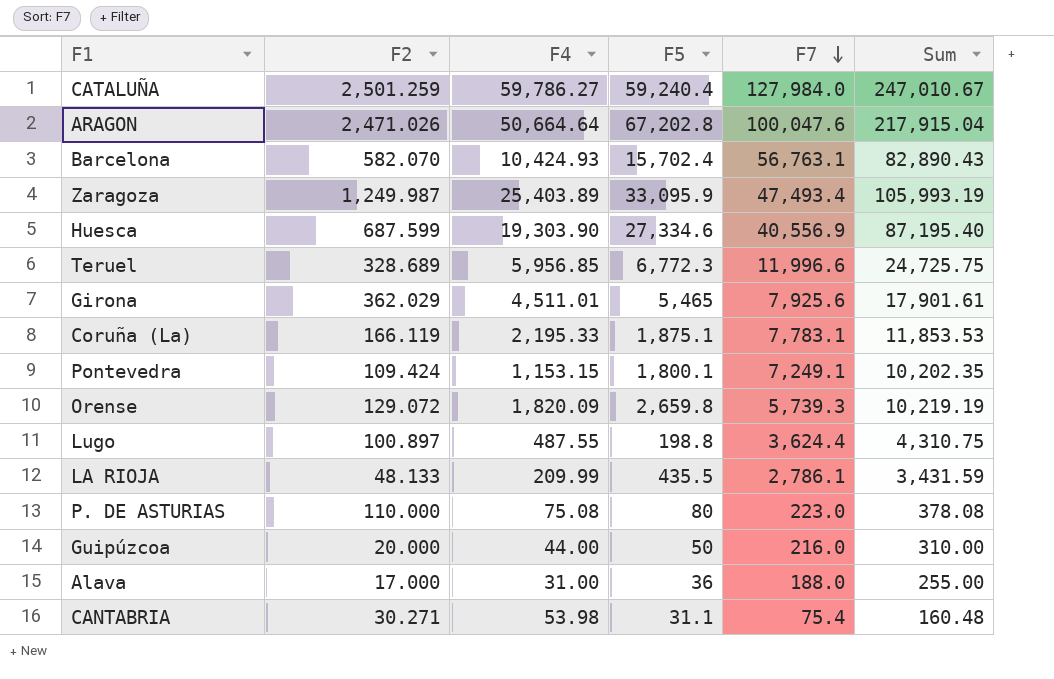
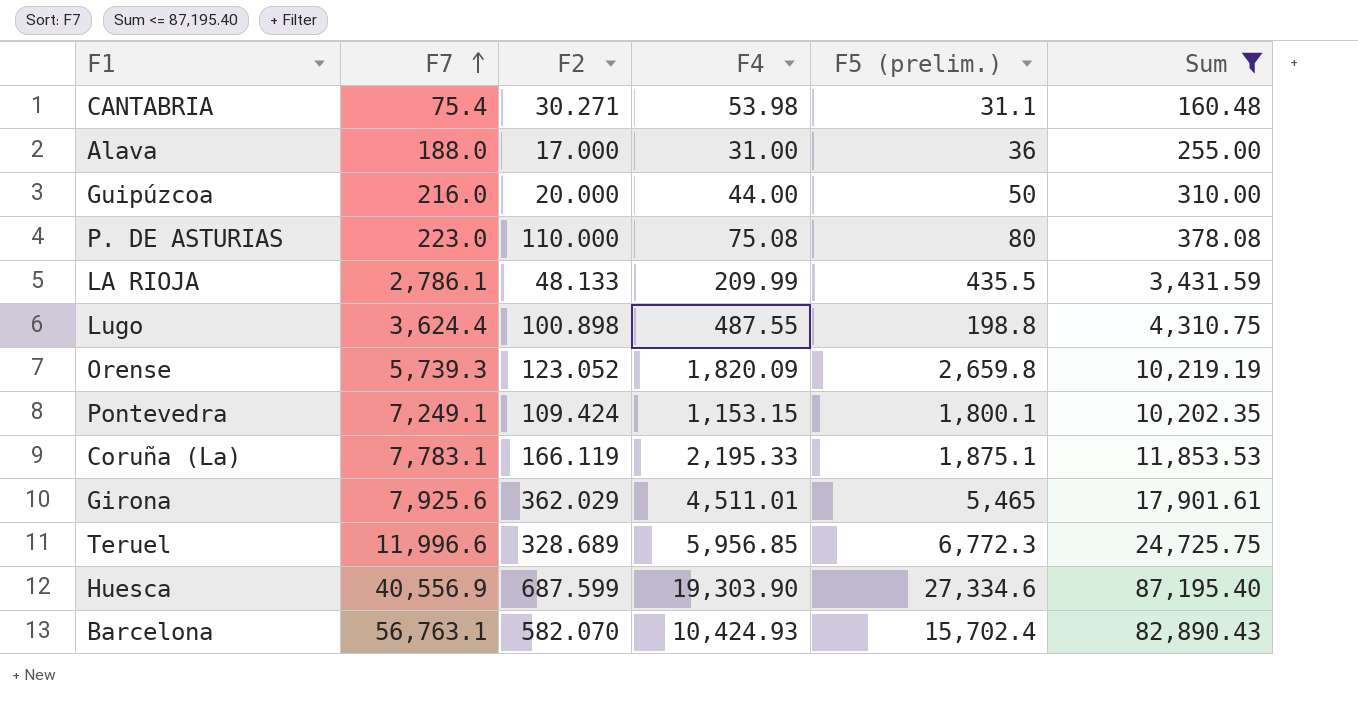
filter: none -> Sum <= 87,195.40
row order: F7 descending -> F7 ascending
column F7 | position: 5 -> 2
column name: F5 -> F5 (prelim.)
Lugo | F2: 100.897 -> 100.898
Orense | F2: 129.072 -> 123.052

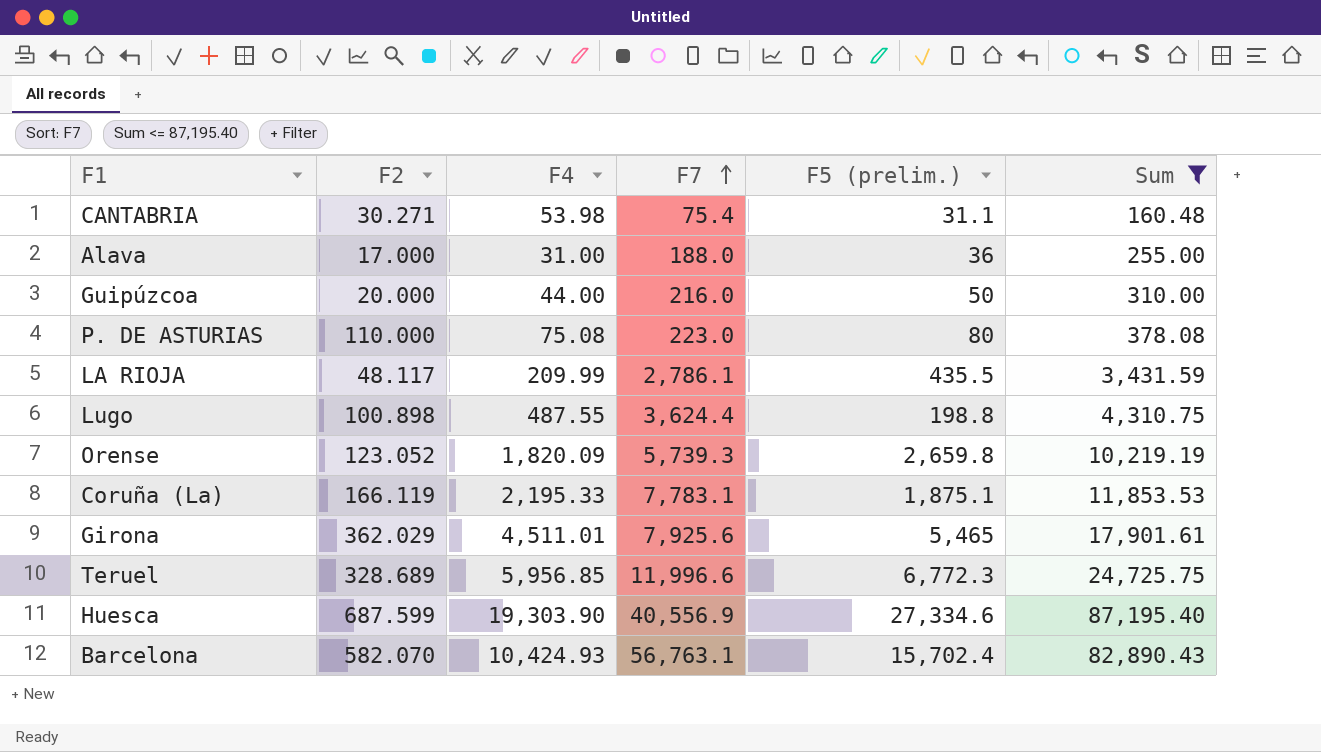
column F7 | position: 2 -> 4
row Pontevedra: 7,249.1 | 109.424 | 1,153.15 | 1,800.1 | 10,202.35 -> none
LA RIOJA | F2: 48.133 -> 48.117

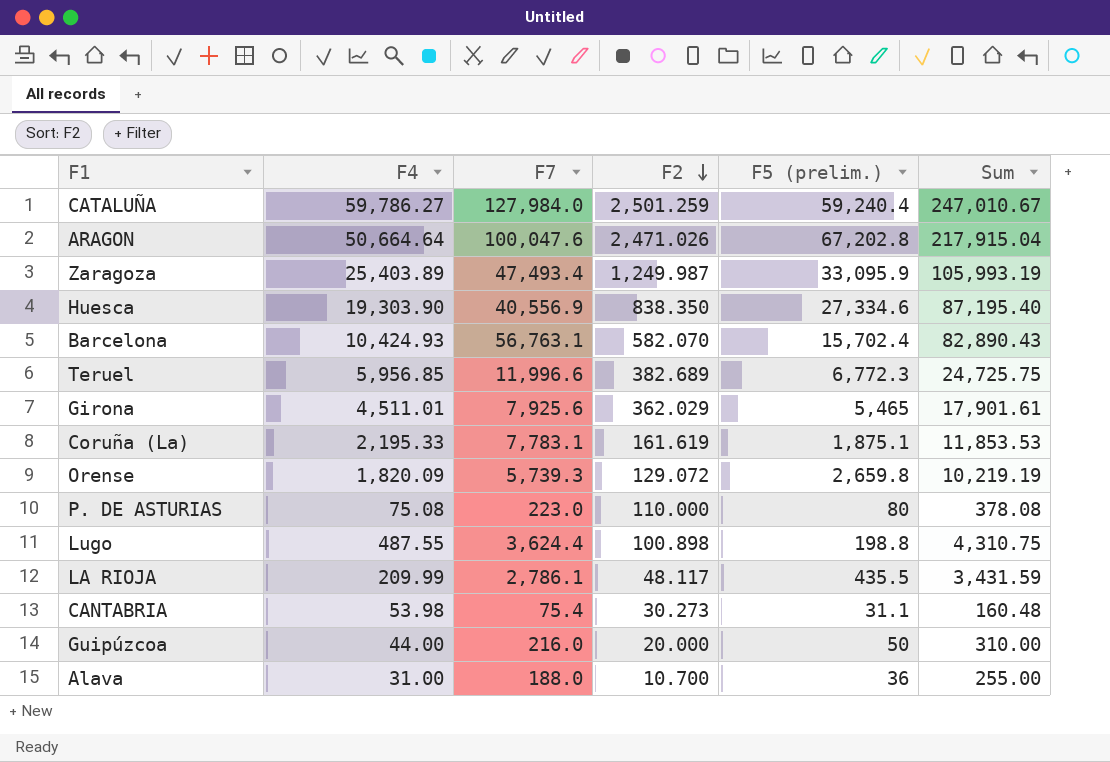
filter: Sum <= 87,195.40 -> none
row order: F7 ascending -> F2 descending
column F2 | position: 2 -> 4
Huesca | F2: 687.599 -> 838.350
Teruel | F2: 328.689 -> 382.689
Coruña (La) | F2: 166.119 -> 161.619
Orense | F2: 123.052 -> 129.072
CANTABRIA | F2: 30.271 -> 30.273
Alava | F2: 17.000 -> 10.700

